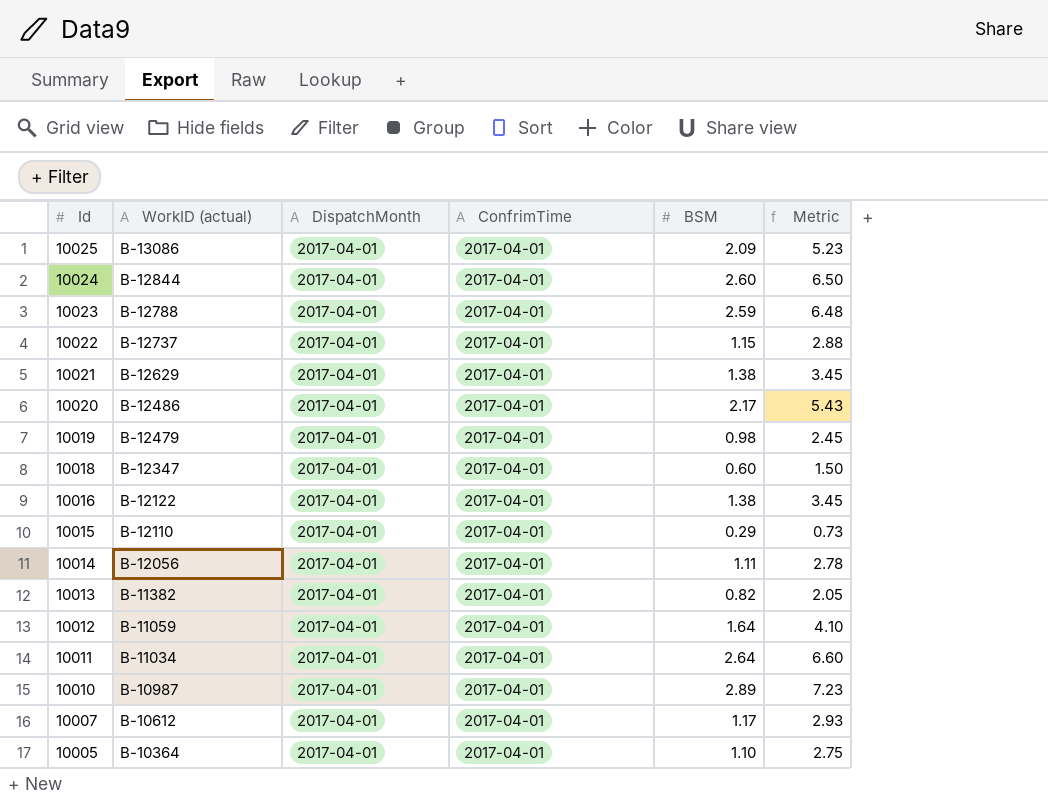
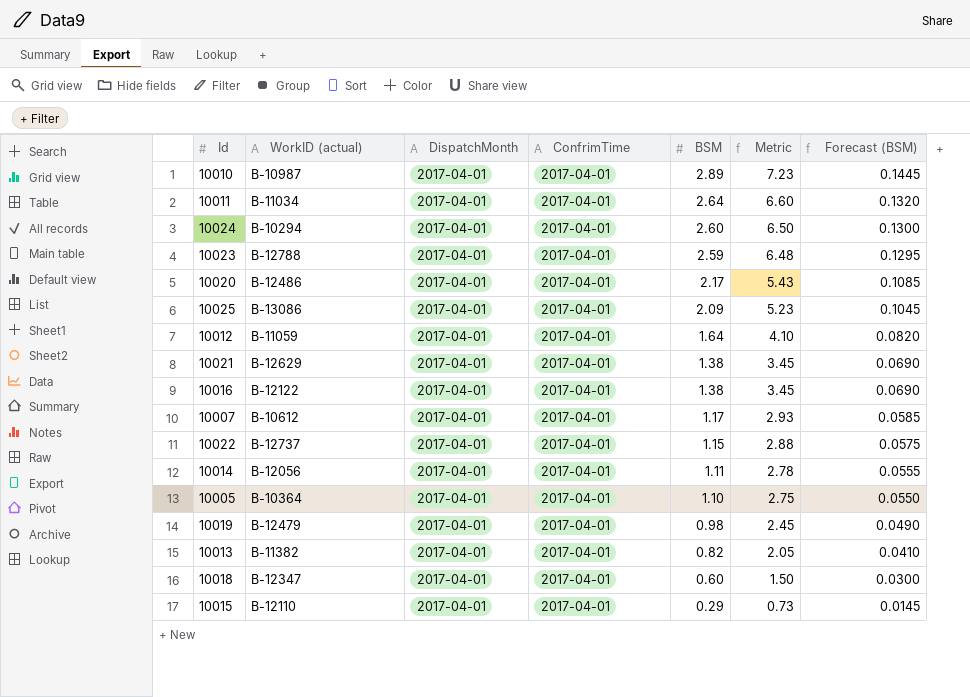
row order: Id descending -> BSM descending
column Forecast (BSM) | formula: none -> [BSM] * 0.05
10024 | WorkID (actual): B-12844 -> B-10294

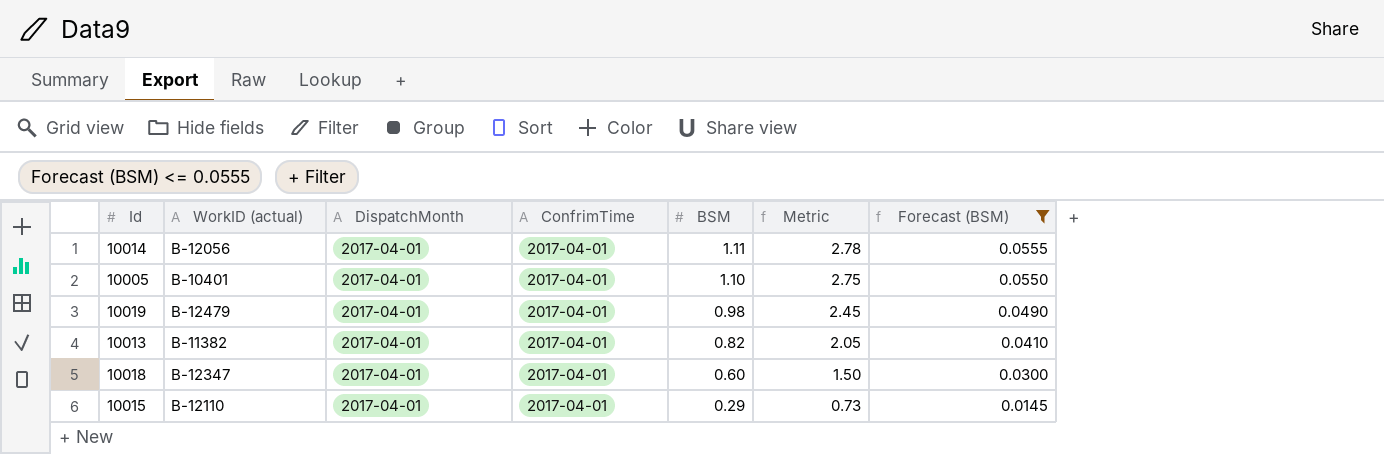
filter: none -> Forecast (BSM) <= 0.0555
10005 | WorkID (actual): B-10364 -> B-10401

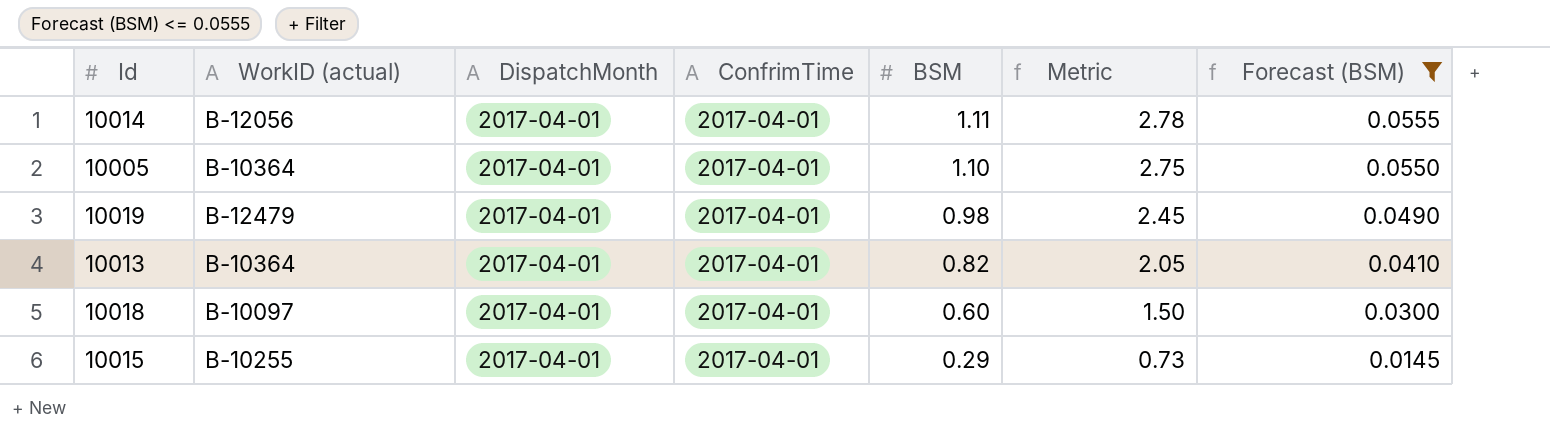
10005 | WorkID (actual): B-10401 -> B-10364
10013 | WorkID (actual): B-11382 -> B-10364
10018 | WorkID (actual): B-12347 -> B-10097
10015 | WorkID (actual): B-12110 -> B-10255

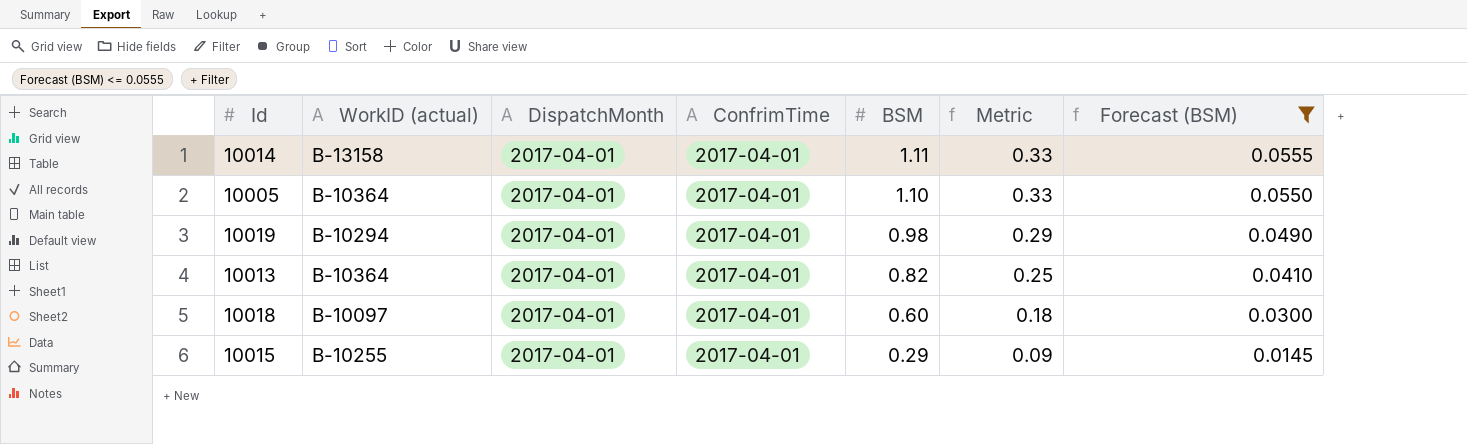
column Metric | formula: [BSM] * 2.5 -> [BSM] * 0.3
10014 | WorkID (actual): B-12056 -> B-13158
10019 | WorkID (actual): B-12479 -> B-10294

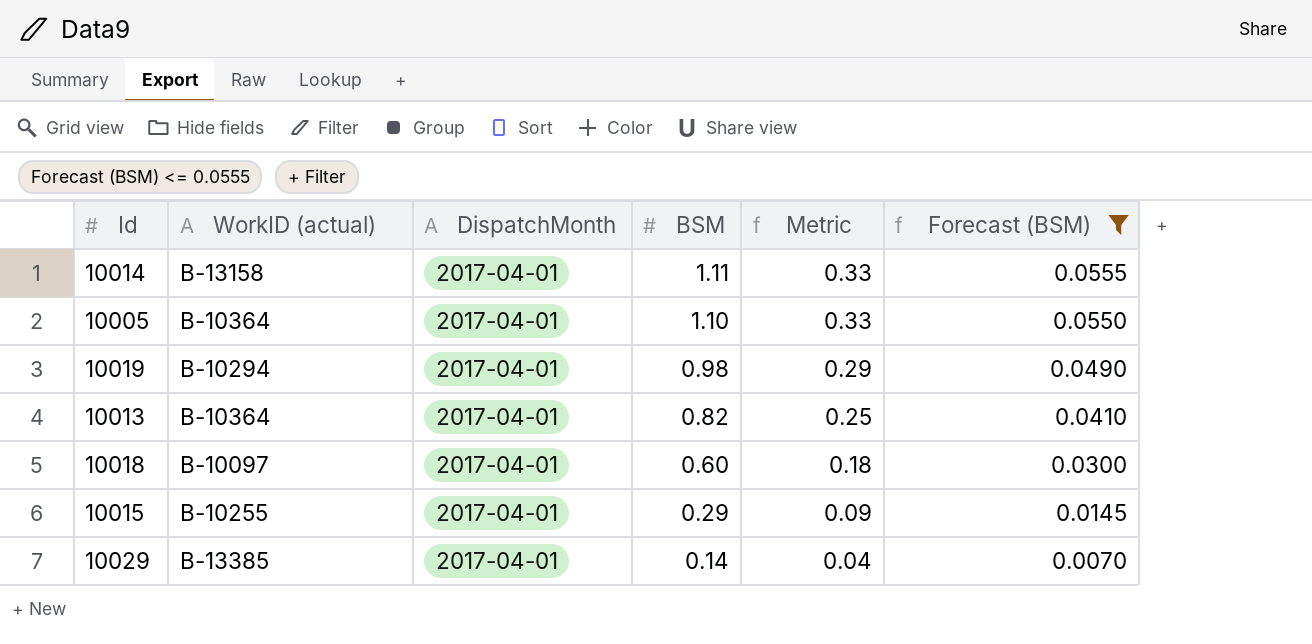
column ConfrimTime | position: 4 -> none
row 10029: none -> B-13385 | 2017-04-01 | 0.14 | 0.04 | 0.0070

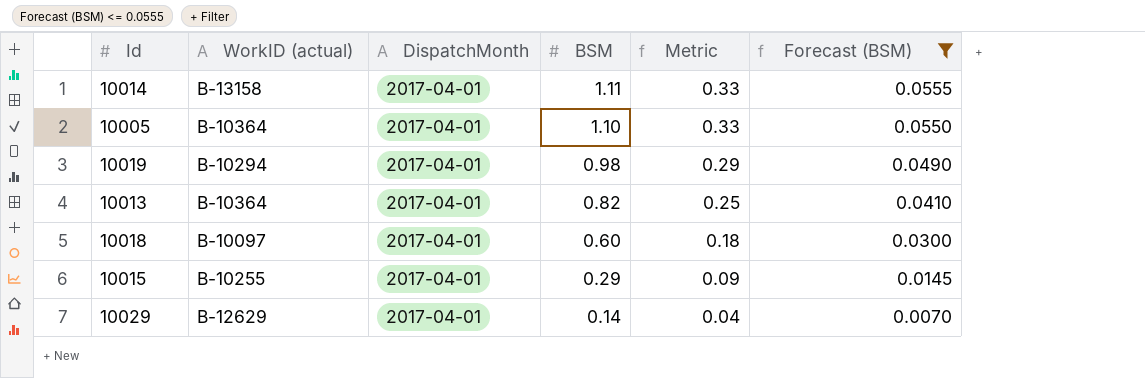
10029 | WorkID (actual): B-13385 -> B-12629

